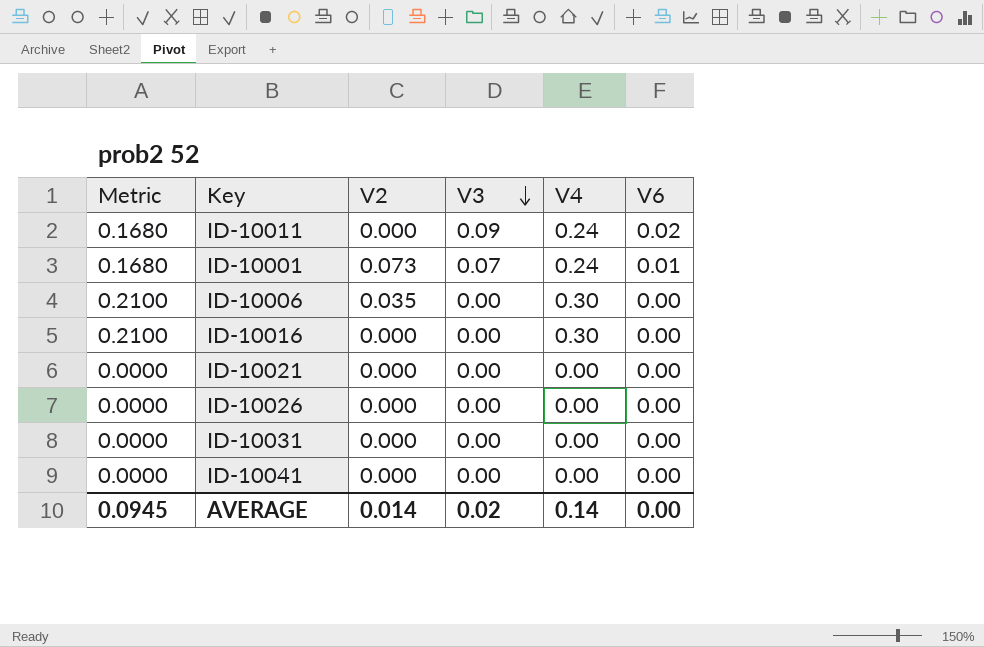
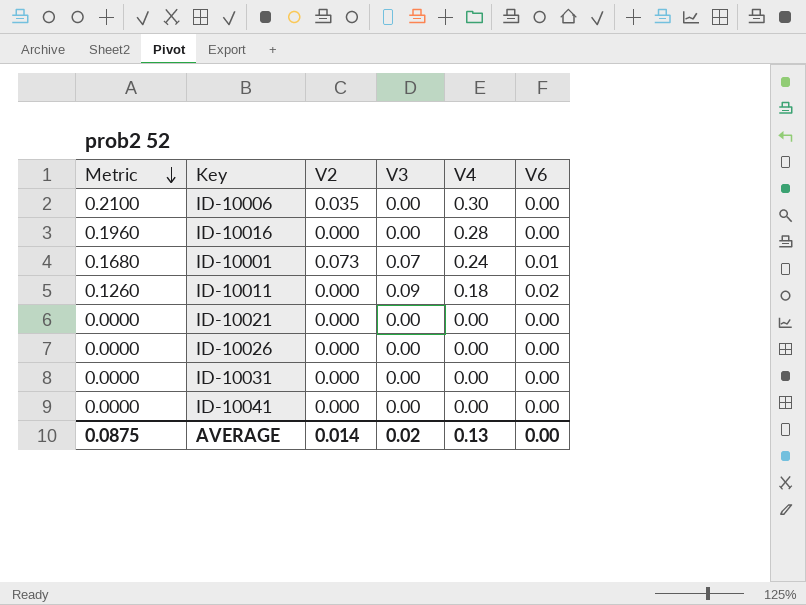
row order: V3 descending -> Metric descending
ID-10016 | Metric: 0.2100 -> 0.1960
ID-10016 | V4: 0.30 -> 0.28
ID-10011 | Metric: 0.1680 -> 0.1260
ID-10011 | V4: 0.24 -> 0.18
AVERAGE | Metric: 0.0945 -> 0.0875
AVERAGE | V4: 0.14 -> 0.13

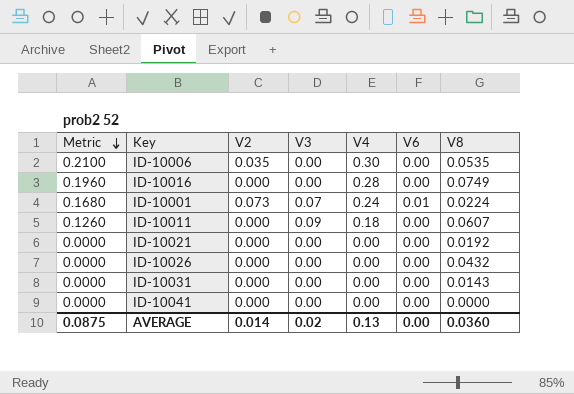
column V8 | position: none -> 7
ID-10011 | V6: 0.02 -> 0.00

